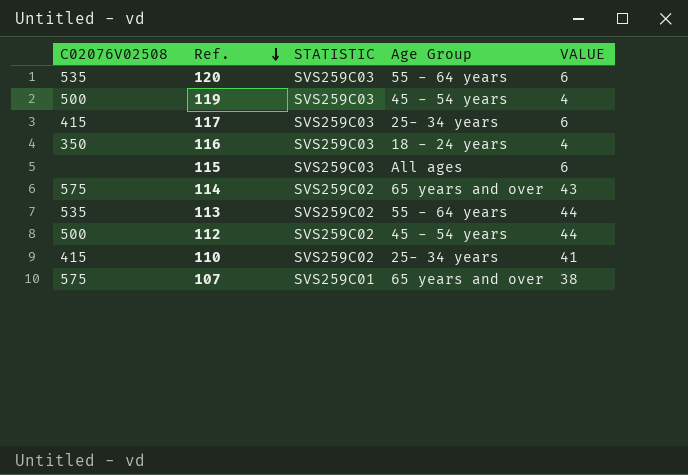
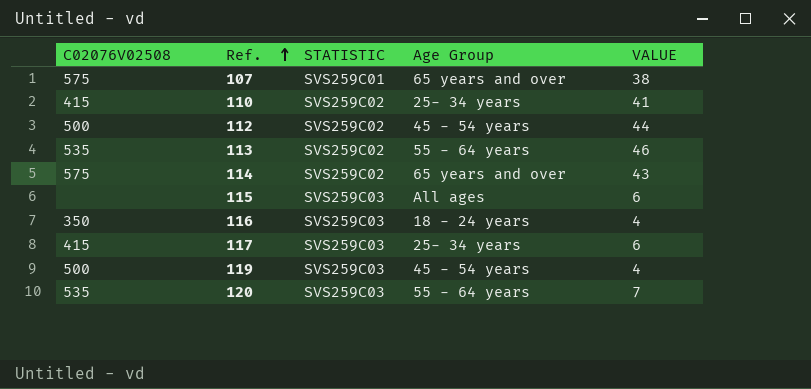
row order: Ref. descending -> Ref. ascending
113 | VALUE: 44 -> 46
120 | VALUE: 6 -> 7

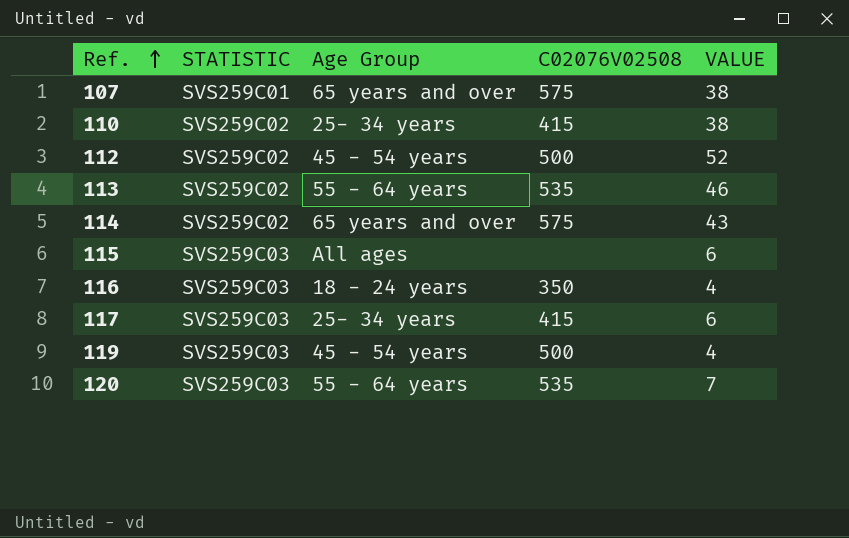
column C02076V02508 | position: 1 -> 4
110 | VALUE: 41 -> 38
112 | VALUE: 44 -> 52

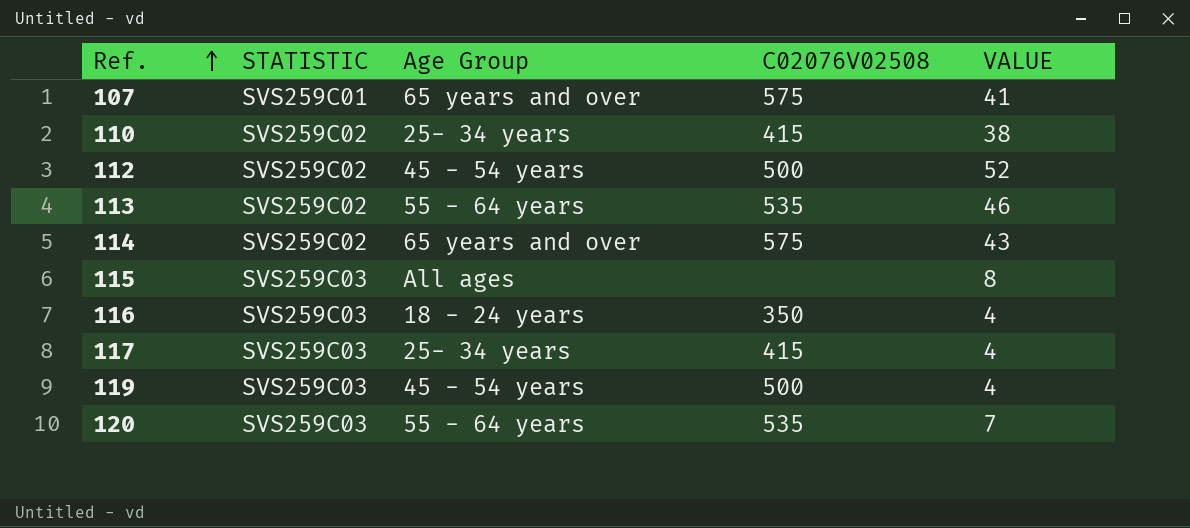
107 | VALUE: 38 -> 41
115 | VALUE: 6 -> 8
117 | VALUE: 6 -> 4

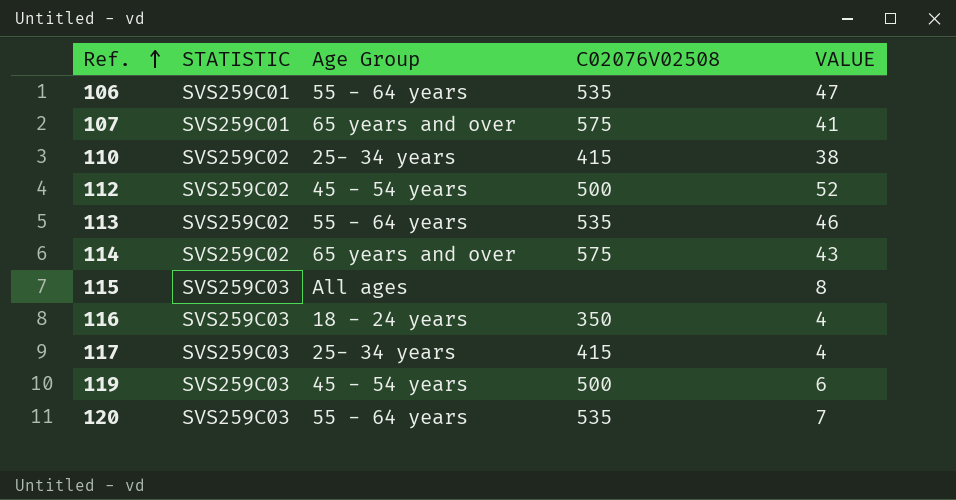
row 106: none -> SVS259C01 | 55 - 64 years | 535 | 47
119 | VALUE: 4 -> 6

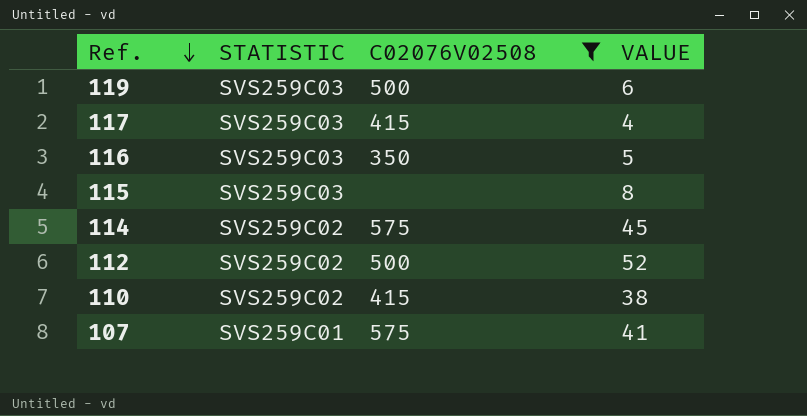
filter: none -> C02076V02508 != 535
row order: Ref. ascending -> Ref. descending
column Age Group | position: 3 -> none
116 | VALUE: 4 -> 5
114 | VALUE: 43 -> 45

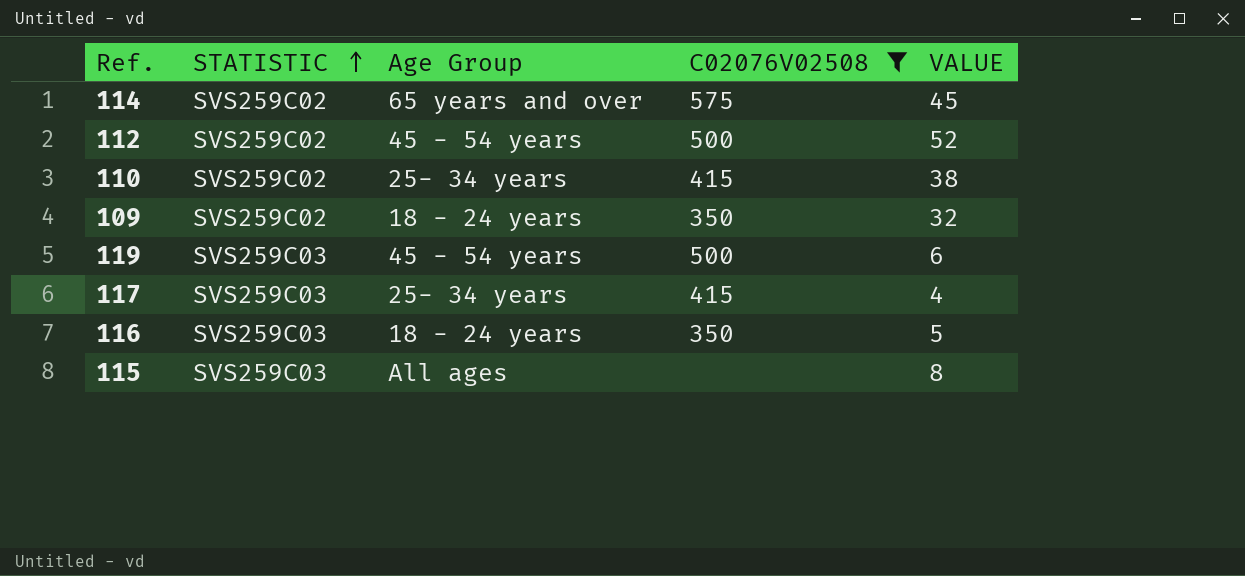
row order: Ref. descending -> STATISTIC ascending
column Age Group | position: none -> 3
row 107: SVS259C01 | 575 | 41 -> none
row 109: none -> SVS259C02 | 18 - 24 years | 350 | 32

